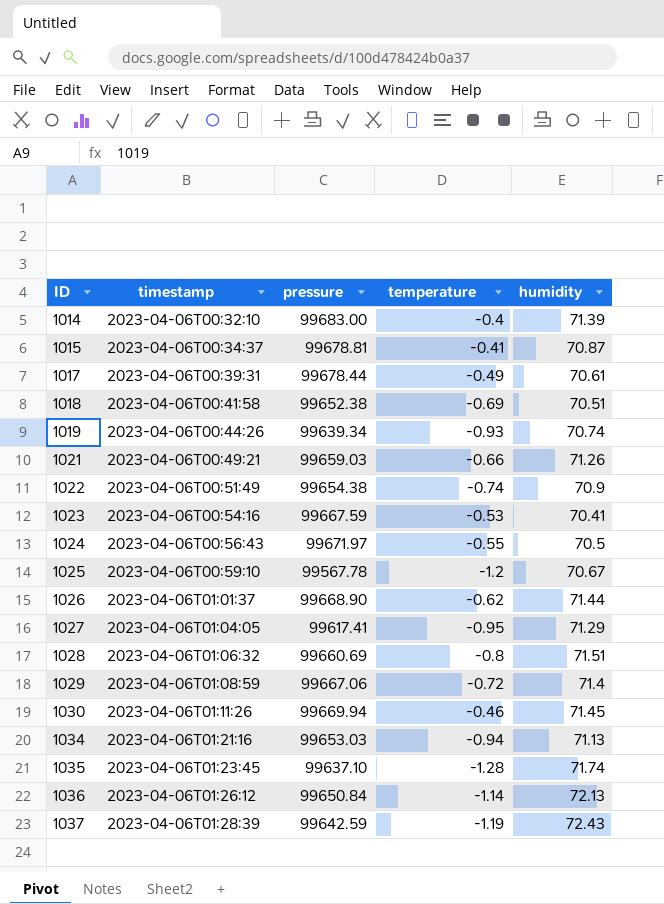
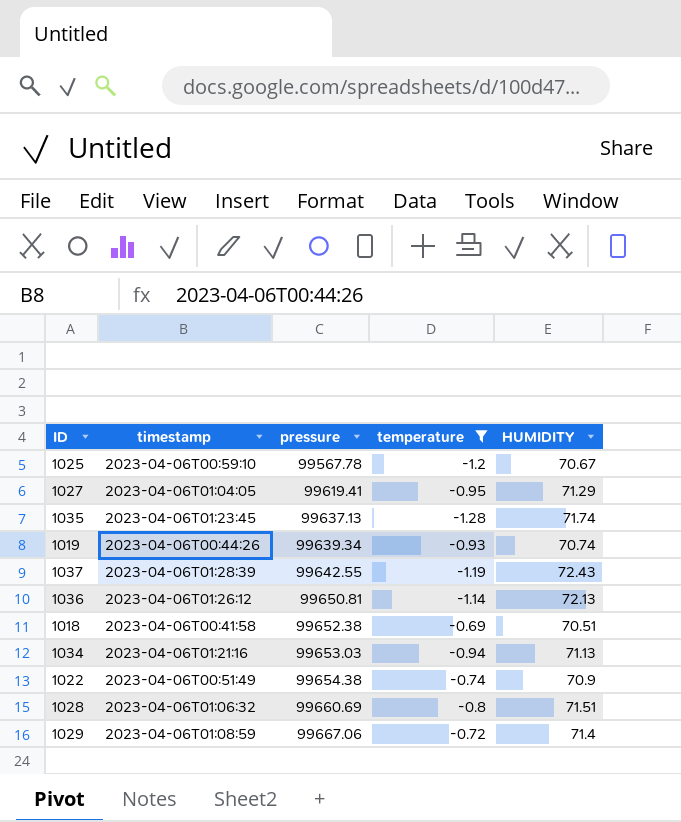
filter: none -> temperature <= -0.69
row order: ID ascending -> pressure ascending
column name: humidity -> HUMIDITY
1027 | pressure: 99617.41 -> 99619.41
1035 | pressure: 99637.10 -> 99637.13
1037 | pressure: 99642.59 -> 99642.55
1036 | pressure: 99650.84 -> 99650.81

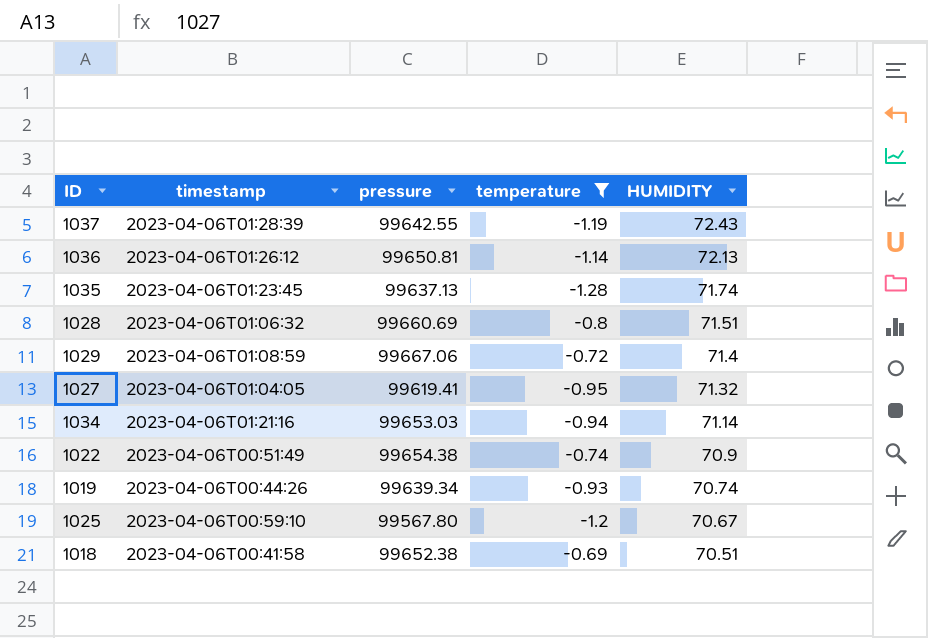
row order: pressure ascending -> HUMIDITY descending
1027 | HUMIDITY: 71.29 -> 71.32
1034 | HUMIDITY: 71.13 -> 71.14
1025 | pressure: 99567.78 -> 99567.80

